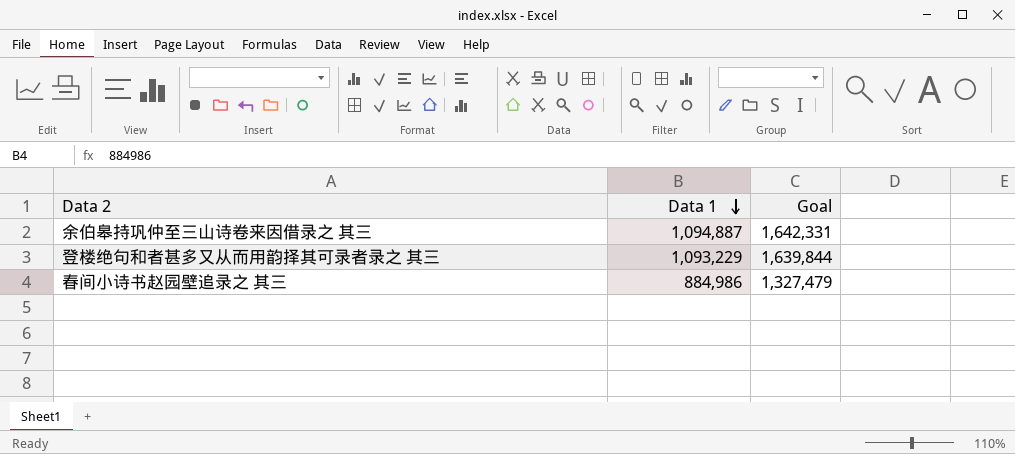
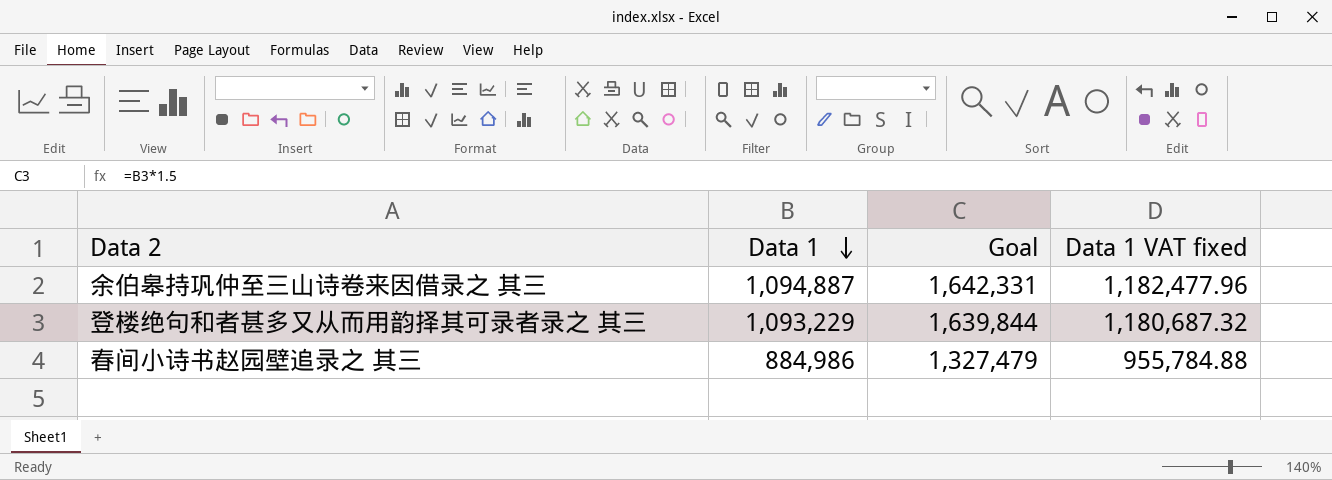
column Data 1 VAT fixed | formula: none -> [Data 1] * 1.08

